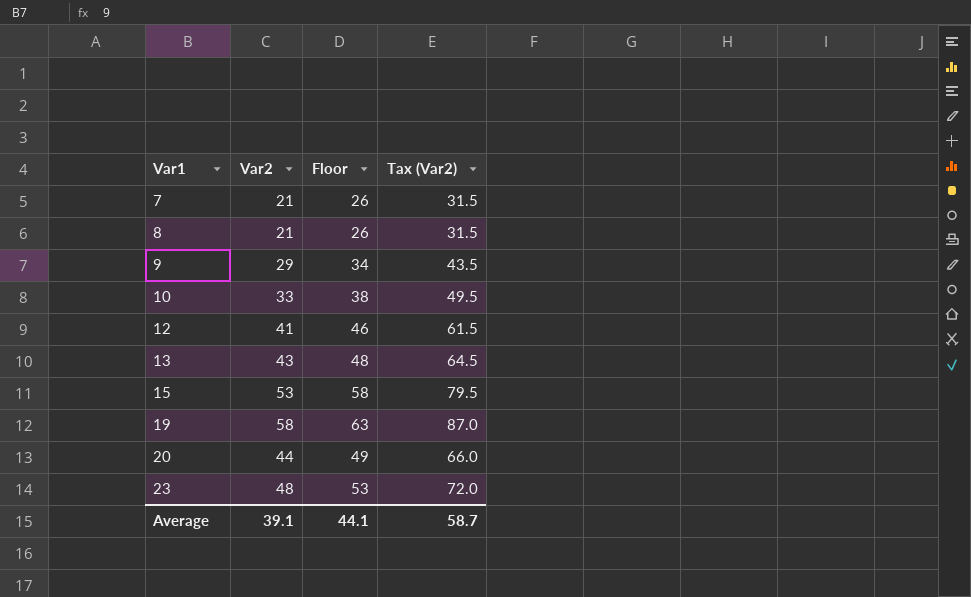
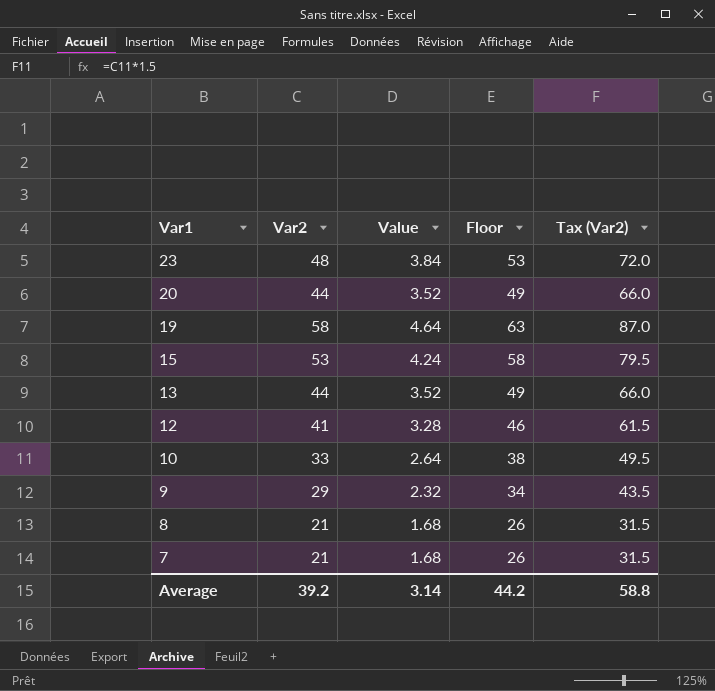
row order: Var1 ascending -> Var1 descending
column Value | formula: none -> [Var2] * 0.08
13 | Var2: 43 -> 44
13 | Floor: 48 -> 49
13 | Tax (Var2): 64.5 -> 66.0
Average | Var2: 39.1 -> 39.2
Average | Floor: 44.1 -> 44.2
Average | Tax (Var2): 58.7 -> 58.8

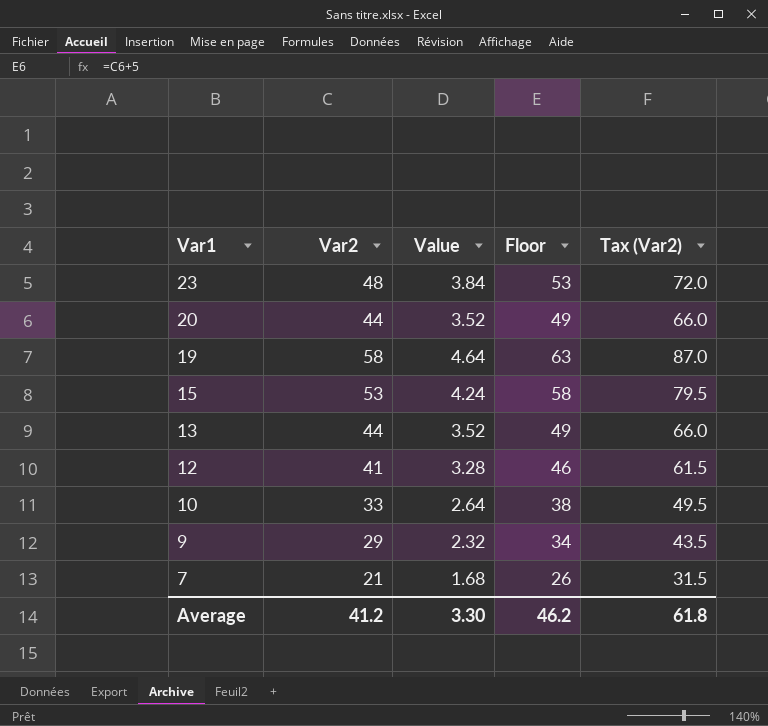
row 8: 21 | 1.68 | 26 | 31.5 -> none
Average | Var2: 39.2 -> 41.2
Average | Value: 3.14 -> 3.30
Average | Floor: 44.2 -> 46.2
Average | Tax (Var2): 58.8 -> 61.8

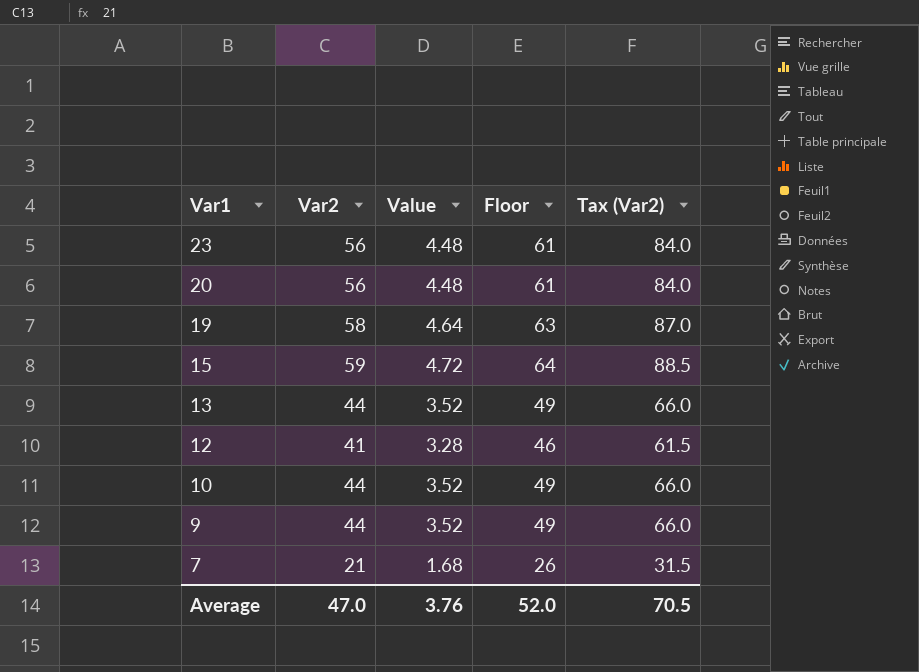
23 | Var2: 48 -> 56
23 | Value: 3.84 -> 4.48
23 | Floor: 53 -> 61
23 | Tax (Var2): 72.0 -> 84.0
20 | Var2: 44 -> 56
20 | Value: 3.52 -> 4.48
20 | Floor: 49 -> 61
20 | Tax (Var2): 66.0 -> 84.0
15 | Var2: 53 -> 59
15 | Value: 4.24 -> 4.72
15 | Floor: 58 -> 64
15 | Tax (Var2): 79.5 -> 88.5
10 | Var2: 33 -> 44
10 | Value: 2.64 -> 3.52
10 | Floor: 38 -> 49
10 | Tax (Var2): 49.5 -> 66.0
9 | Var2: 29 -> 44
9 | Value: 2.32 -> 3.52
9 | Floor: 34 -> 49
9 | Tax (Var2): 43.5 -> 66.0
Average | Var2: 41.2 -> 47.0
Average | Value: 3.30 -> 3.76
Average | Floor: 46.2 -> 52.0
Average | Tax (Var2): 61.8 -> 70.5

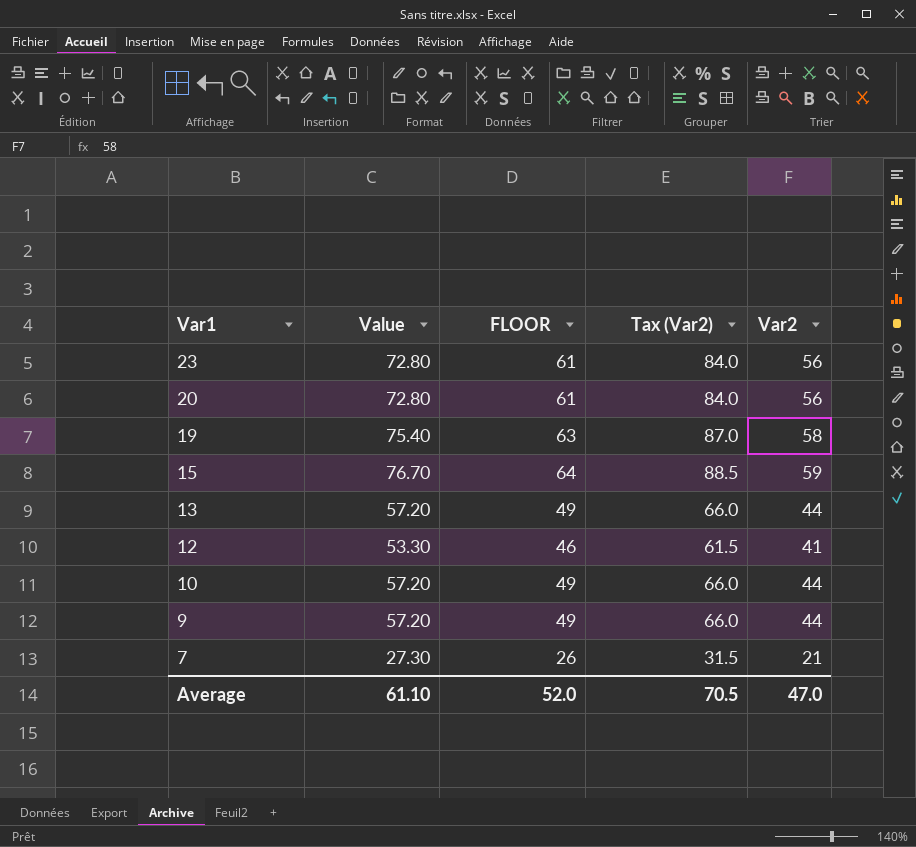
column Value | formula: [Var2] * 0.08 -> [Var2] * 1.3
column name: Floor -> FLOOR
column Var2 | position: 2 -> 5
Average | Value: 3.76 -> 61.10

